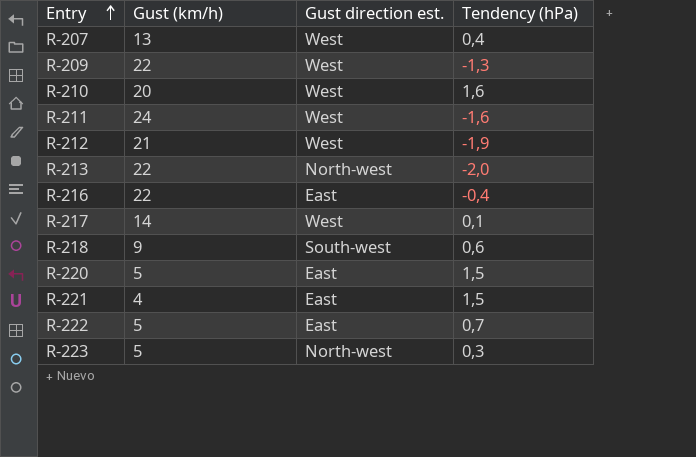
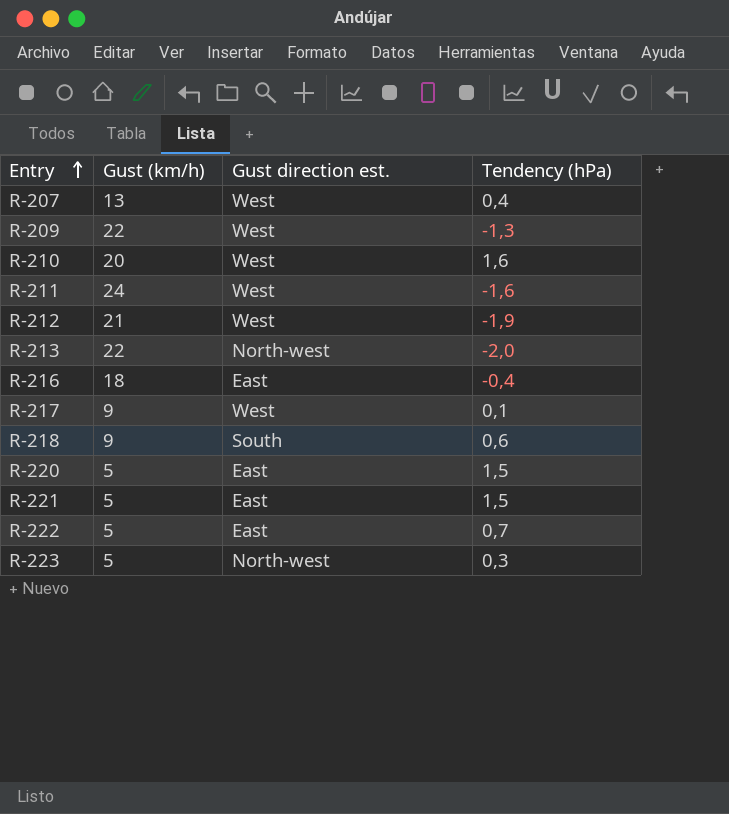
R-216 | Gust (km/h): 22 -> 18
R-217 | Gust (km/h): 14 -> 9
R-218 | Gust direction est.: South-west -> South
R-221 | Gust (km/h): 4 -> 5

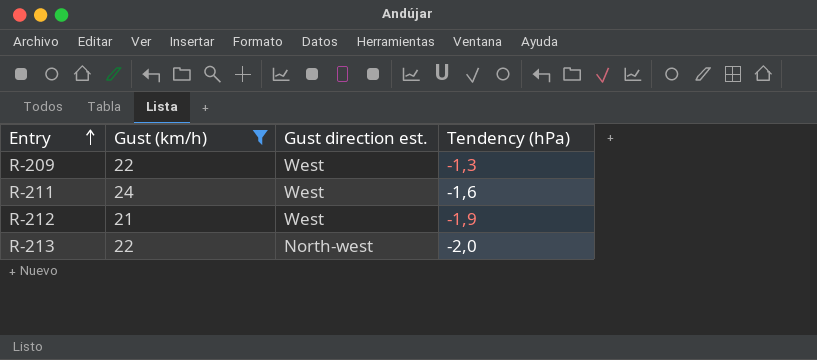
filter: none -> Gust (km/h) >= 21

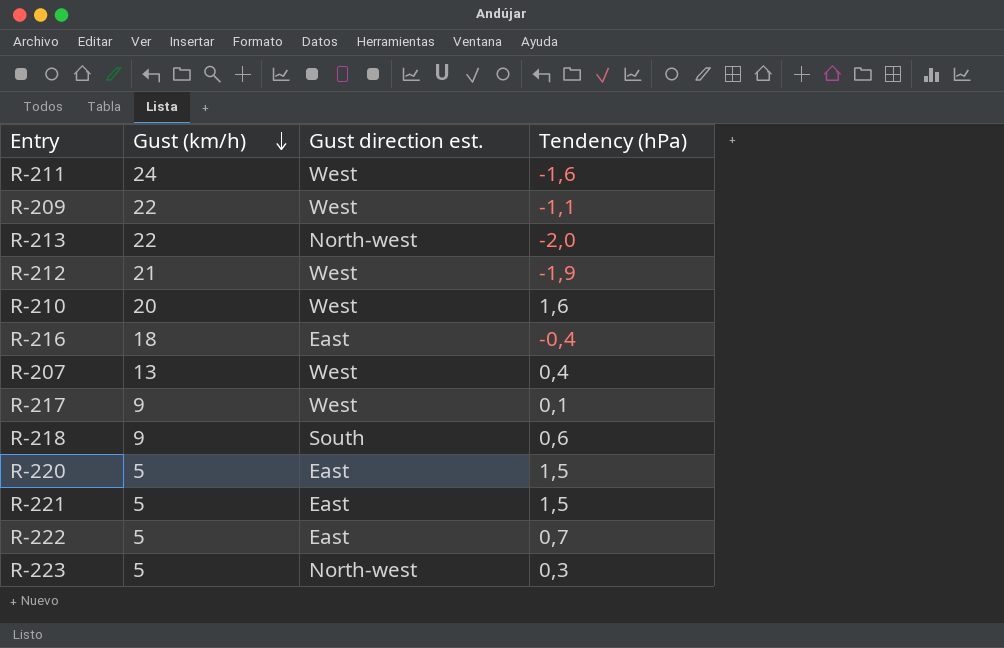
filter: Gust (km/h) >= 21 -> none
row order: Entry ascending -> Gust (km/h) descending
R-209 | Tendency (hPa): -1,3 -> -1,1

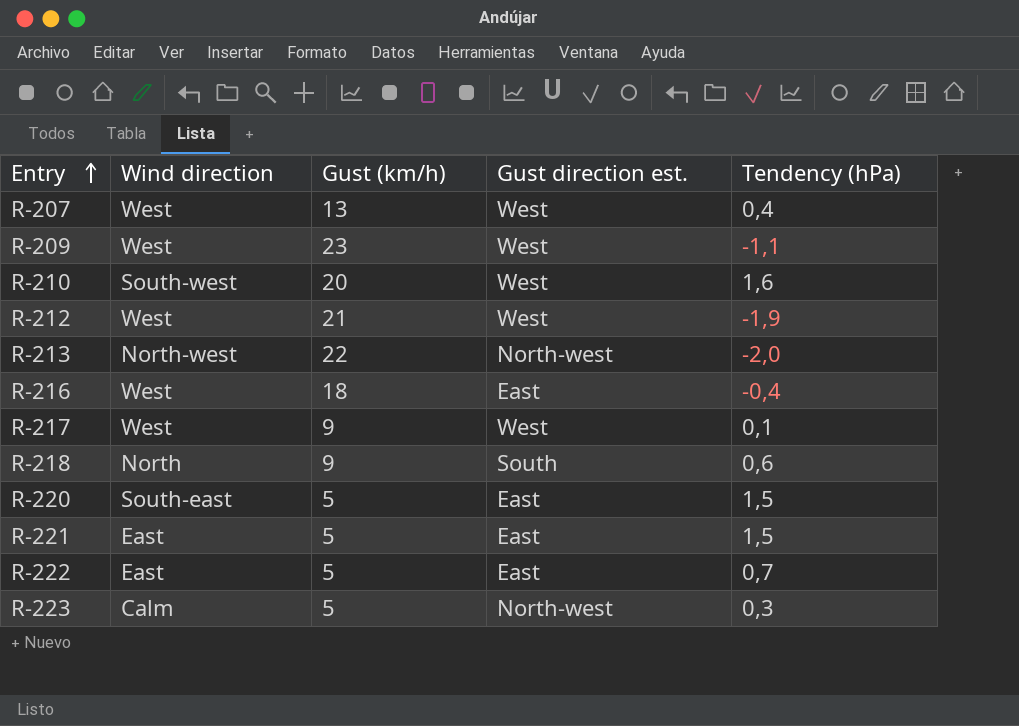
row order: Gust (km/h) descending -> Entry ascending
column Wind direction | position: none -> 2
row R-211: 24 | West | -1,6 -> none
R-209 | Gust (km/h): 22 -> 23

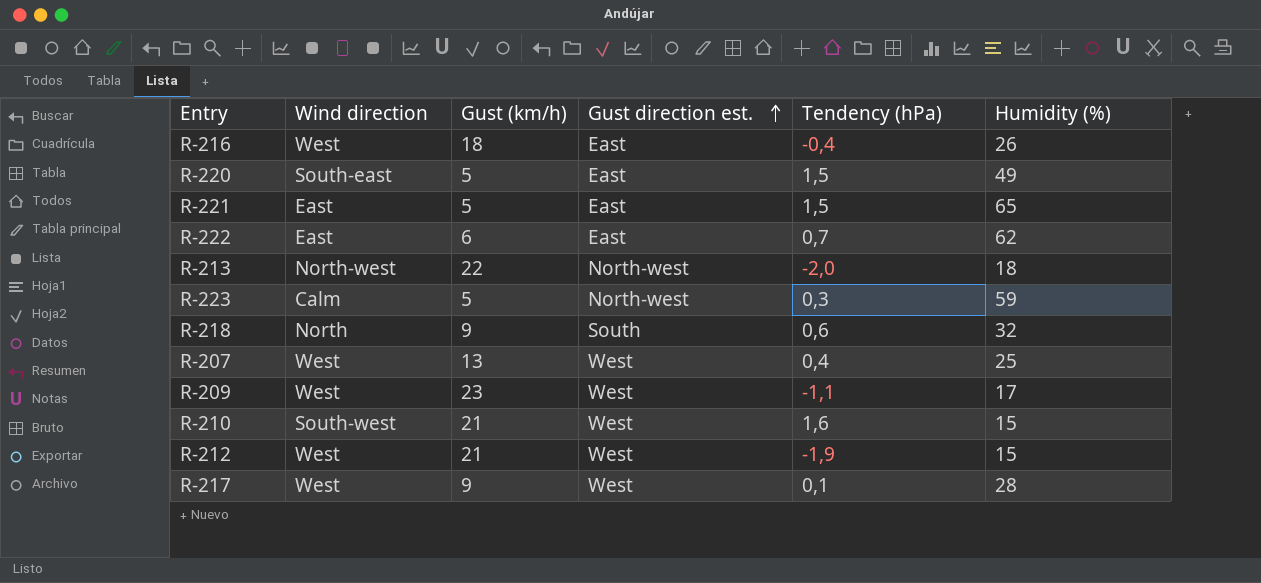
row order: Entry ascending -> Gust direction est. ascending
column Humidity (%) | position: none -> 6
R-222 | Gust (km/h): 5 -> 6
R-210 | Gust (km/h): 20 -> 21

